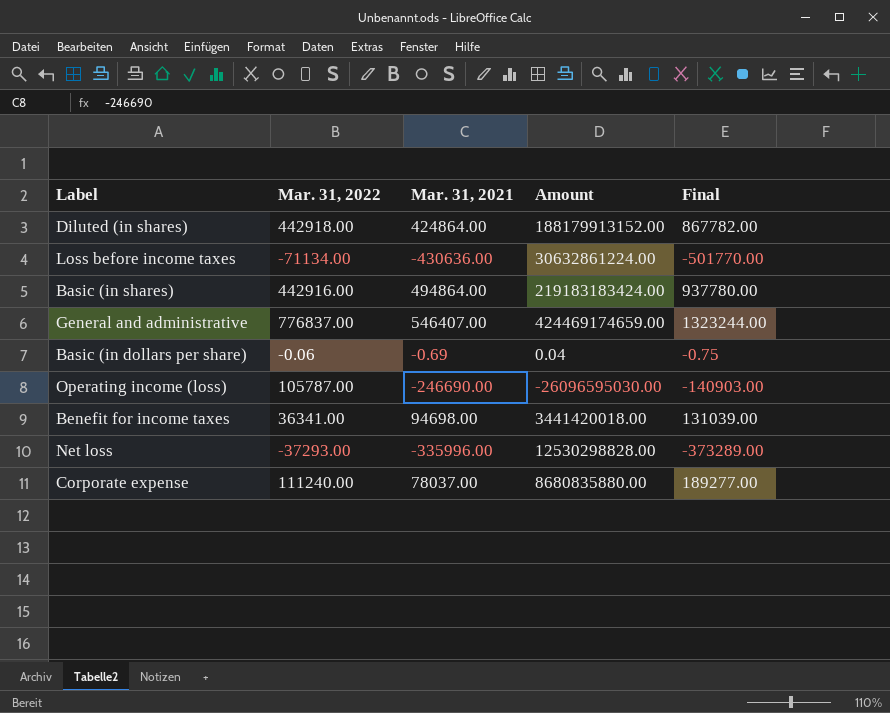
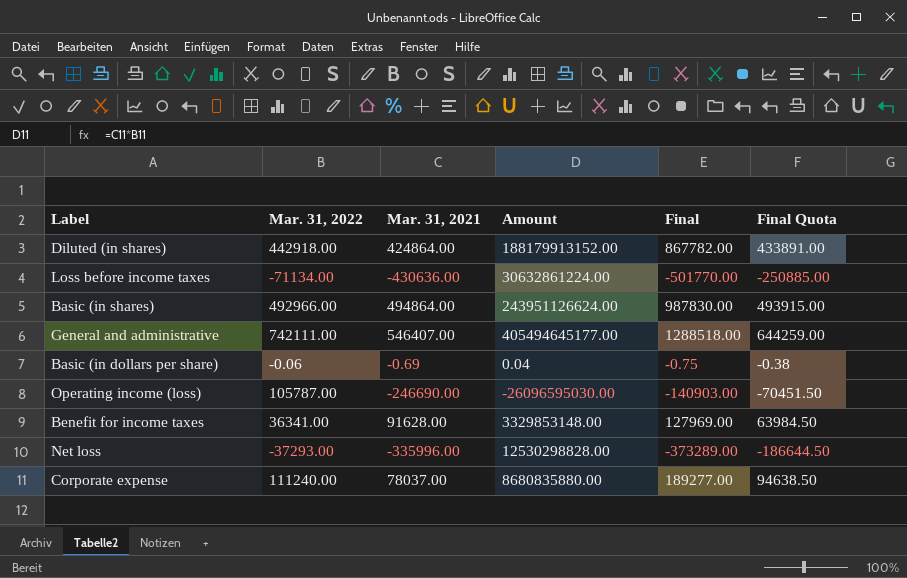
column Final Quota | formula: none -> [Final] * 0.5
Basic (in shares) | Mar. 31, 2022: 442916.00 -> 492966.00
Basic (in shares) | Amount: 219183183424.00 -> 243951126624.00
Basic (in shares) | Final: 937780.00 -> 987830.00
General and administrative | Mar. 31, 2022: 776837.00 -> 742111.00
General and administrative | Amount: 424469174659.00 -> 405494645177.00
General and administrative | Final: 1323244.00 -> 1288518.00
Benefit for income taxes | Mar. 31, 2021: 94698.00 -> 91628.00
Benefit for income taxes | Amount: 3441420018.00 -> 3329853148.00
Benefit for income taxes | Final: 131039.00 -> 127969.00

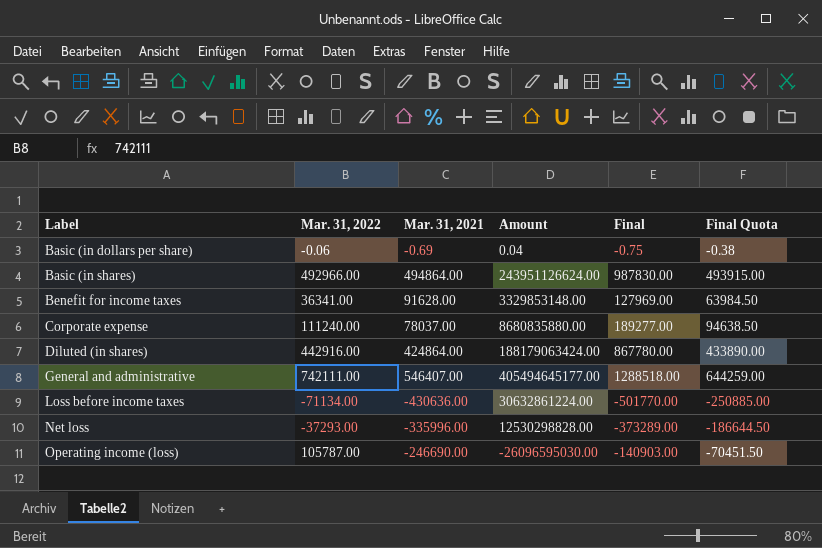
row order: none -> Label ascending
Diluted (in shares) | Mar. 31, 2022: 442918.00 -> 442916.00
Diluted (in shares) | Amount: 188179913152.00 -> 188179063424.00
Diluted (in shares) | Final: 867782.00 -> 867780.00
Diluted (in shares) | Final Quota: 433891.00 -> 433890.00

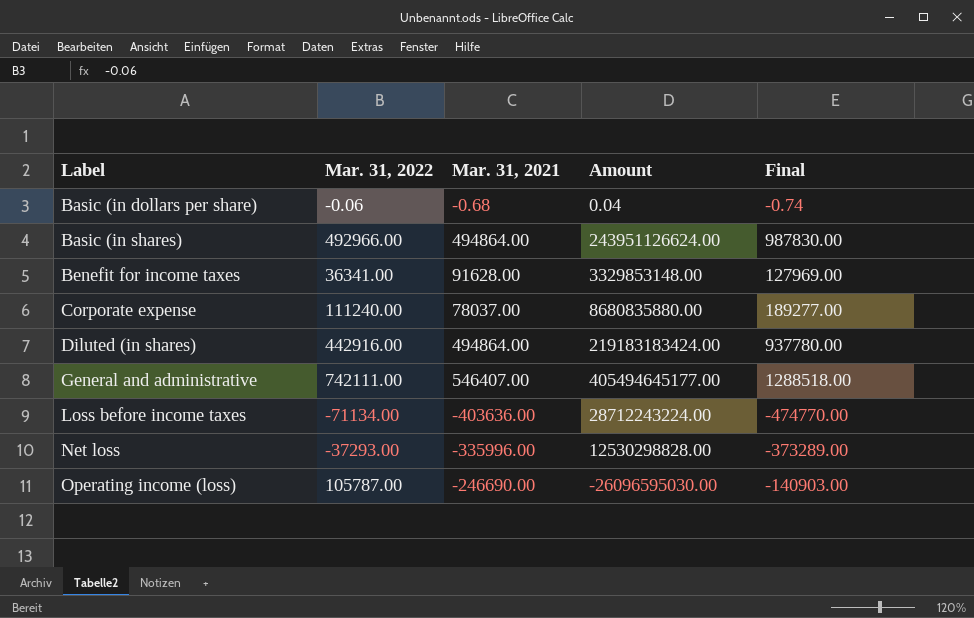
column Final Quota | formula: [Final] * 0.5 -> none
Basic (in dollars per share) | Mar. 31, 2021: -0.69 -> -0.68
Basic (in dollars per share) | Final: -0.75 -> -0.74
Diluted (in shares) | Mar. 31, 2021: 424864.00 -> 494864.00
Diluted (in shares) | Amount: 188179063424.00 -> 219183183424.00
Diluted (in shares) | Final: 867780.00 -> 937780.00
Loss before income taxes | Mar. 31, 2021: -430636.00 -> -403636.00
Loss before income taxes | Amount: 30632861224.00 -> 28712243224.00
Loss before income taxes | Final: -501770.00 -> -474770.00

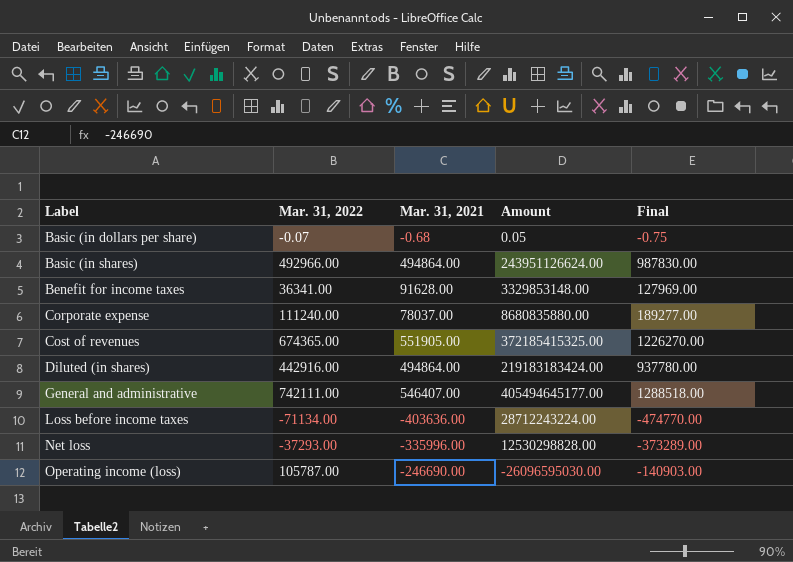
Basic (in dollars per share) | Mar. 31, 2022: -0.06 -> -0.07
Basic (in dollars per share) | Amount: 0.04 -> 0.05
Basic (in dollars per share) | Final: -0.74 -> -0.75
row Cost of revenues: none -> 674365.00 | 551905.00 | 372185415325.00 | 1226270.00

